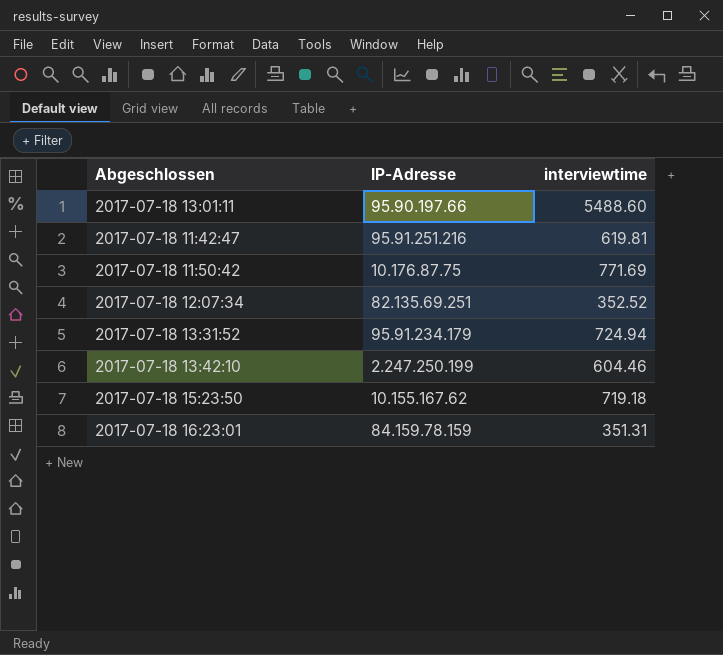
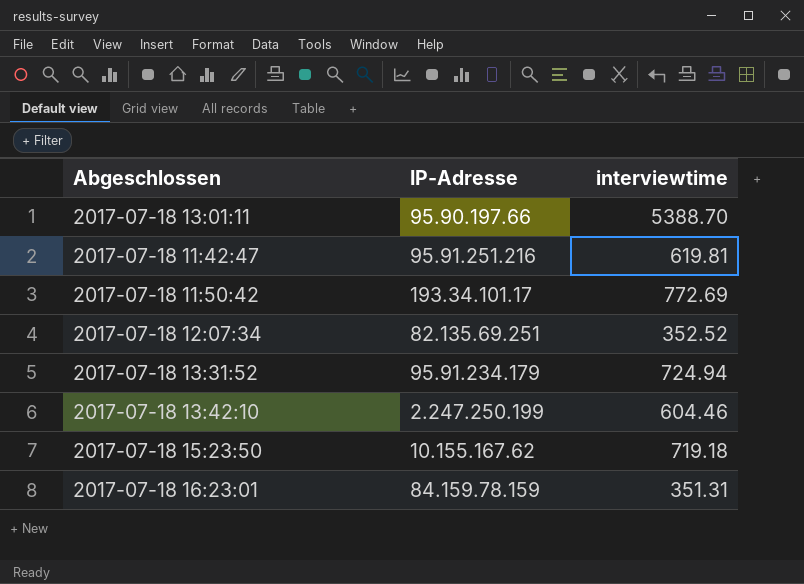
2017-07-18 13:01:11 | interviewtime: 5488.60 -> 5388.70
2017-07-18 11:50:42 | IP-Adresse: 10.176.87.75 -> 193.34.101.17
2017-07-18 11:50:42 | interviewtime: 771.69 -> 772.69

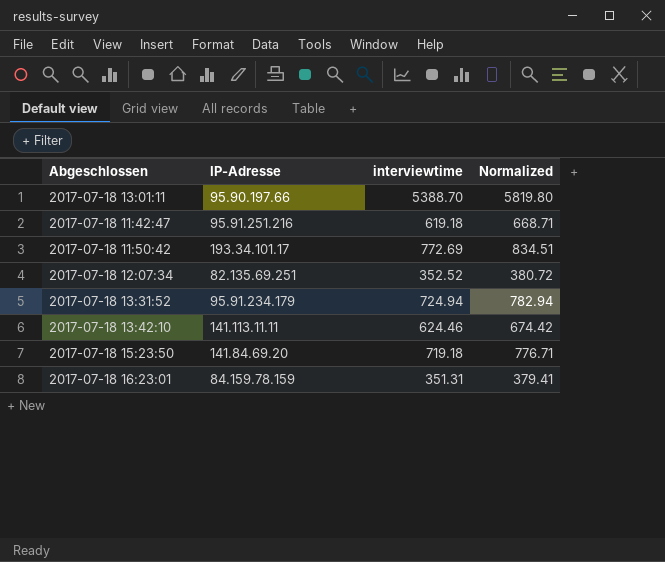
column Normalized | formula: none -> [interviewtime] * 1.08
2017-07-18 11:42:47 | interviewtime: 619.81 -> 619.18
2017-07-18 13:42:10 | IP-Adresse: 2.247.250.199 -> 141.113.11.11
2017-07-18 13:42:10 | interviewtime: 604.46 -> 624.46
2017-07-18 15:23:50 | IP-Adresse: 10.155.167.62 -> 141.84.69.20

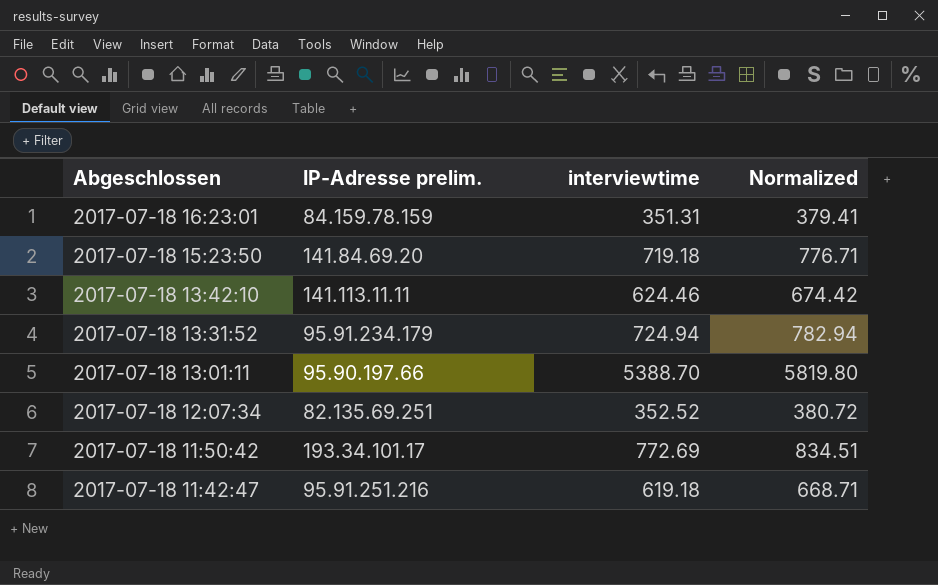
row order: none -> Abgeschlossen descending
column name: IP-Adresse -> IP-Adresse prelim.

